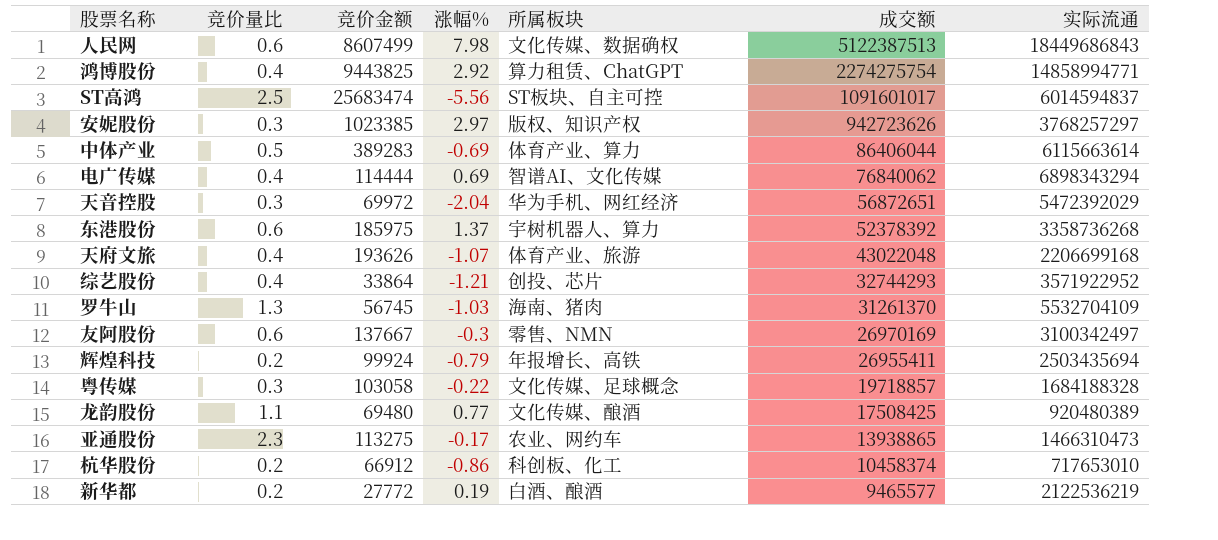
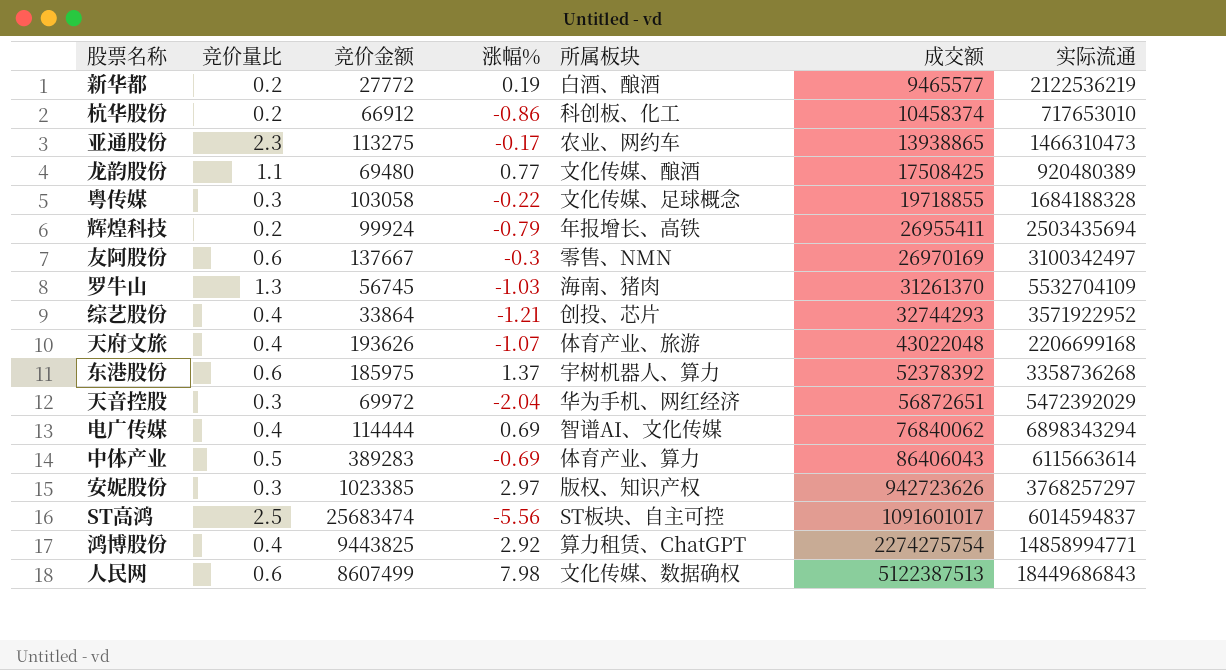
row order: 成交额 descending -> 成交额 ascending
粤传媒 | 成交额: 19718857 -> 19718855
中体产业 | 成交额: 86406044 -> 86406043

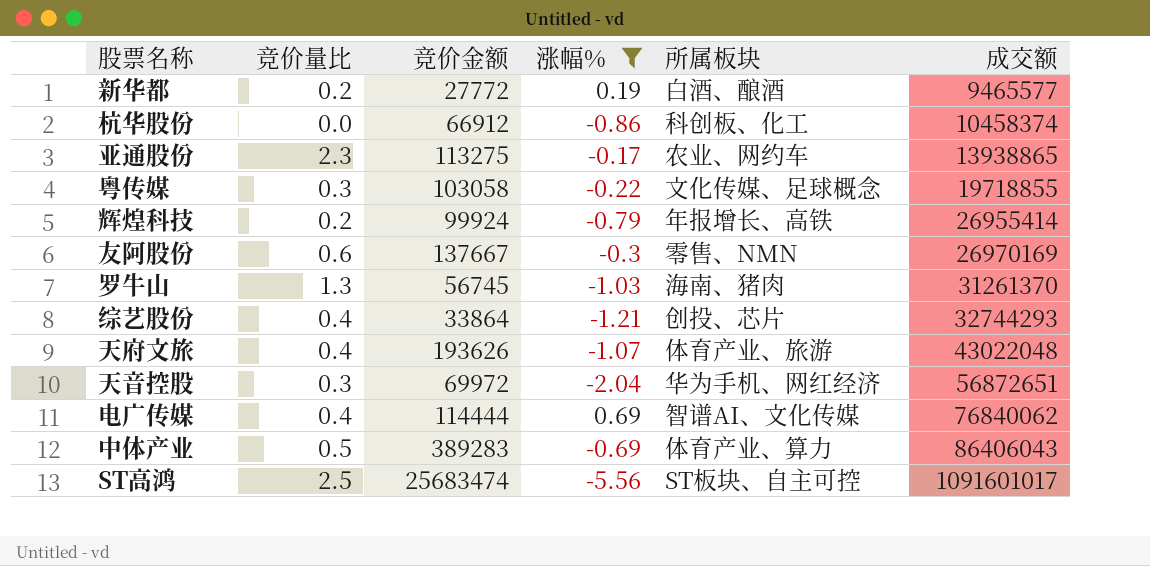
filter: none -> 涨幅% <= 0.69
column 实际流通 | position: 7 -> none
杭华股份 | 竞价量比: 0.2 -> 0.0
辉煌科技 | 成交额: 26955411 -> 26955414

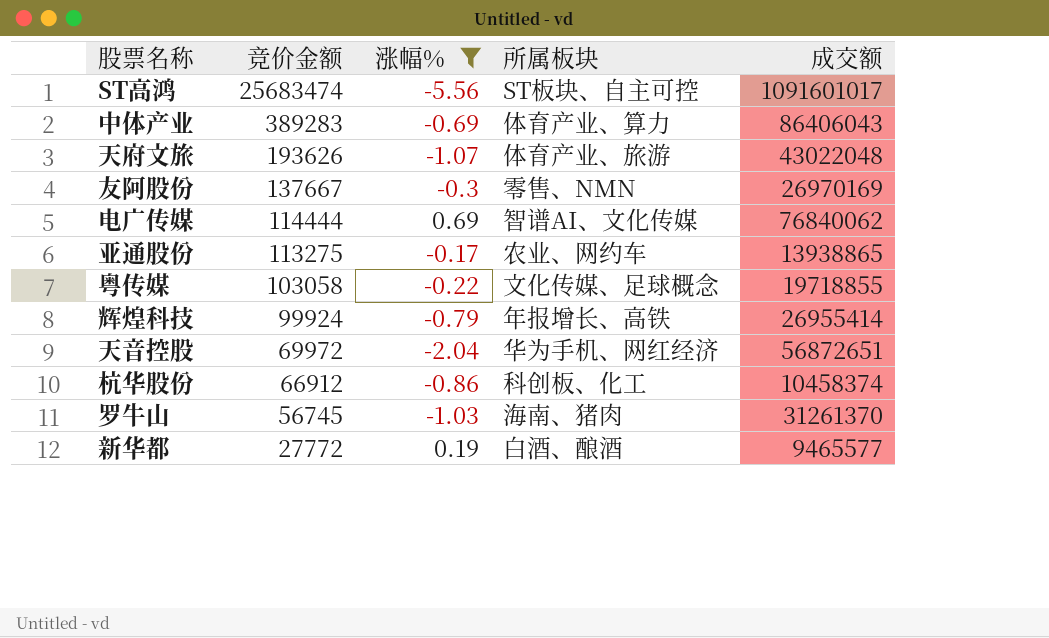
row order: 成交额 ascending -> 竞价金额 descending
column 竞价量比 | position: 2 -> none
row 综艺股份: 0.4 | 33864 | -1.21 | 创投、芯片 | 32744293 -> none

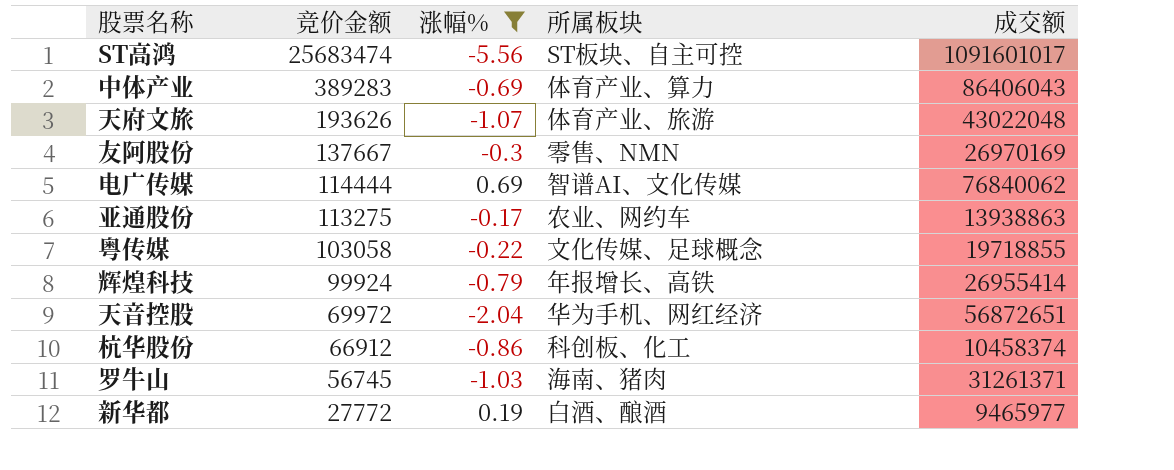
亚通股份 | 成交额: 13938865 -> 13938863
罗牛山 | 成交额: 31261370 -> 31261371
新华都 | 成交额: 9465577 -> 9465977

